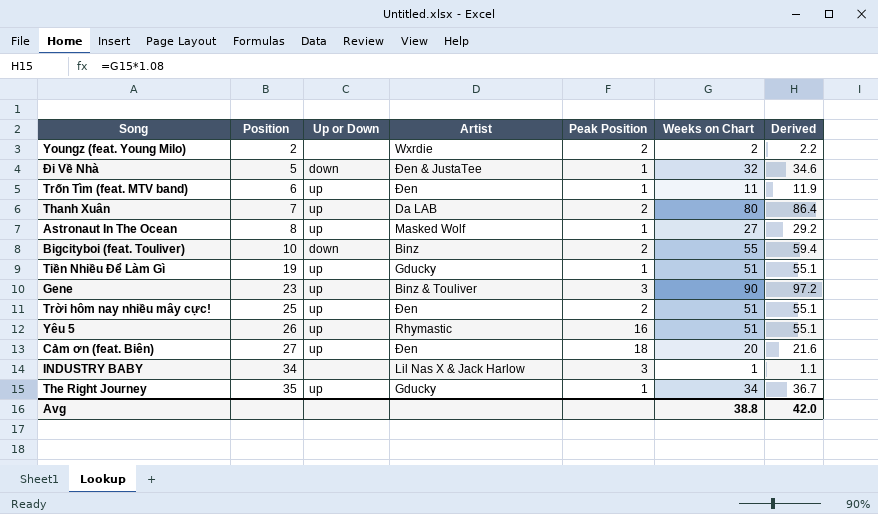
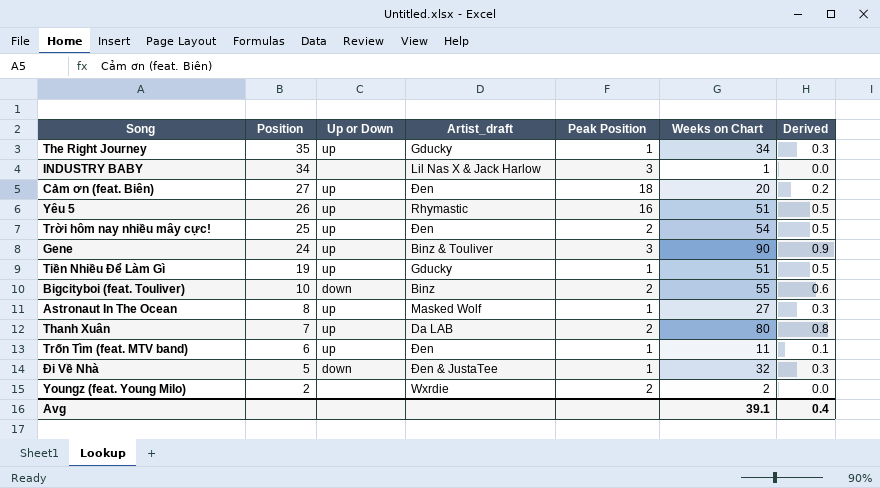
row order: Position ascending -> Position descending
column name: Artist -> Artist_draft
column Derived | formula: [Weeks on Chart] * 1.08 -> [Weeks on Chart] * 0.01
Trời hôm nay nhiều mây cực! | Weeks on Chart: 51 -> 54
Gene | Position: 23 -> 24
Avg | Weeks on Chart: 38.8 -> 39.1
Avg | Derived: 42.0 -> 0.4

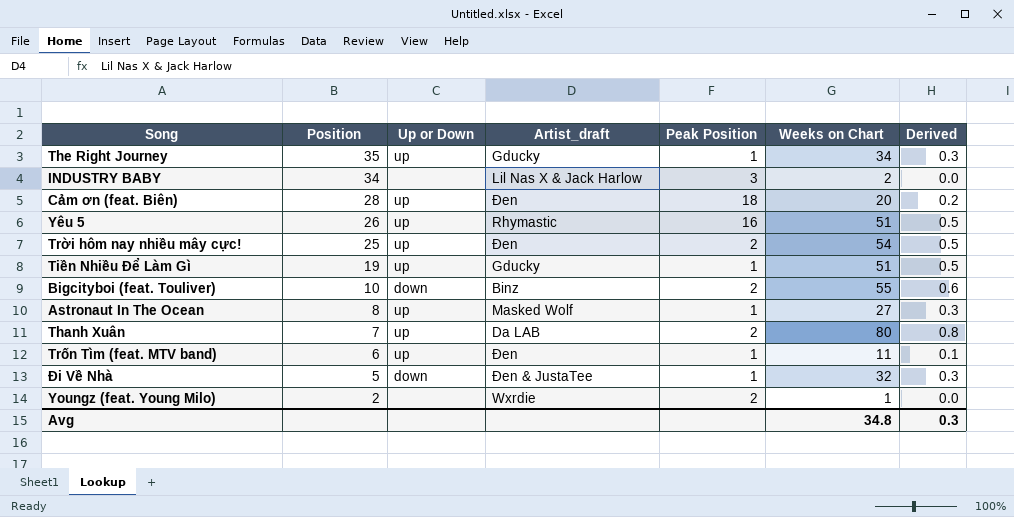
row Gene: 24 | up | Binz & Touliver | 3 | 90 | 0.9 -> none
INDUSTRY BABY | Weeks on Chart: 1 -> 2
Cảm ơn (feat. Biên) | Position: 27 -> 28
Youngz (feat. Young Milo) | Weeks on Chart: 2 -> 1
Avg | Weeks on Chart: 39.1 -> 34.8
Avg | Derived: 0.4 -> 0.3

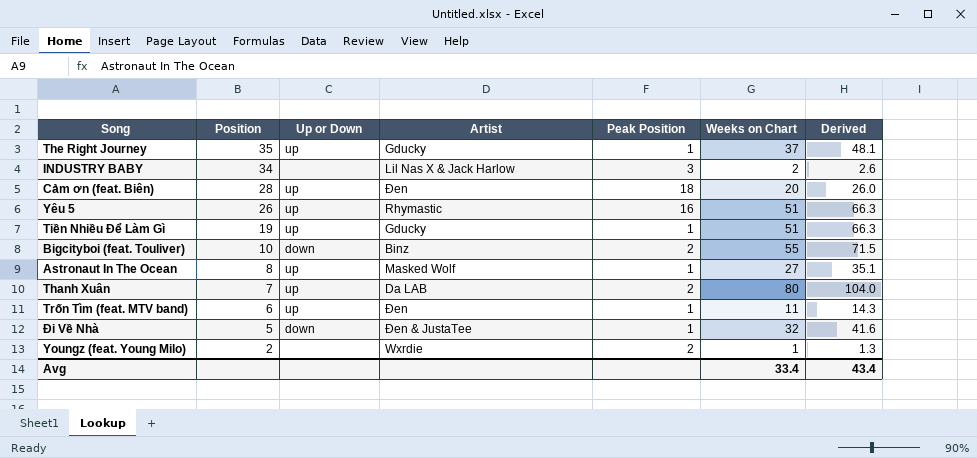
column name: Artist_draft -> Artist
column Derived | formula: [Weeks on Chart] * 0.01 -> [Weeks on Chart] * 1.3
row Trời hôm nay nhiều mây cực!: 25 | up | Đen | 2 | 54 | 0.5 -> none
The Right Journey | Weeks on Chart: 34 -> 37
Avg | Weeks on Chart: 34.8 -> 33.4
Avg | Derived: 0.3 -> 43.4

